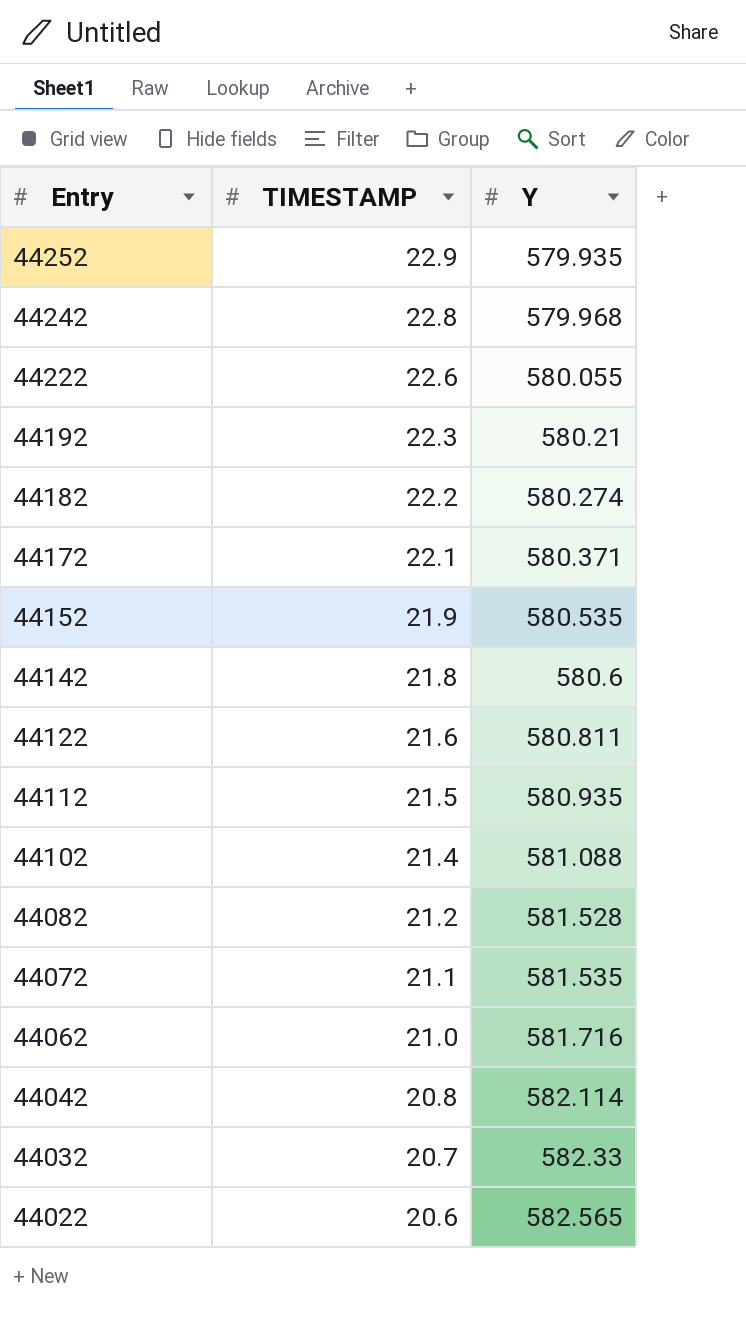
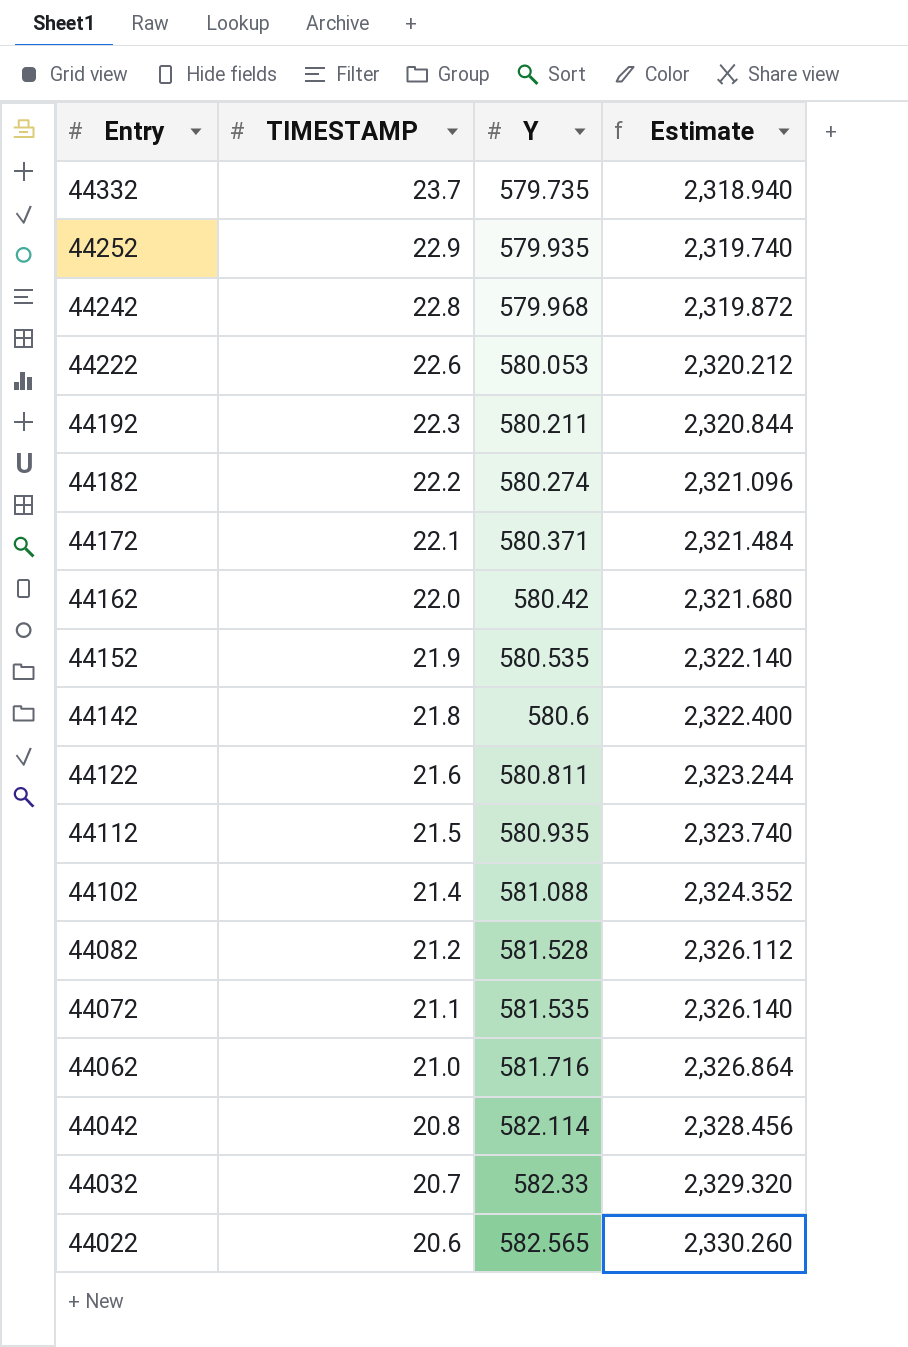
column Estimate | formula: none -> [Y] * 4
row 44332: none -> 23.7 | 579.735 | 2,318.940
44222 | Y: 580.055 -> 580.053
44192 | Y: 580.21 -> 580.211
row 44162: none -> 22.0 | 580.42 | 2,321.680

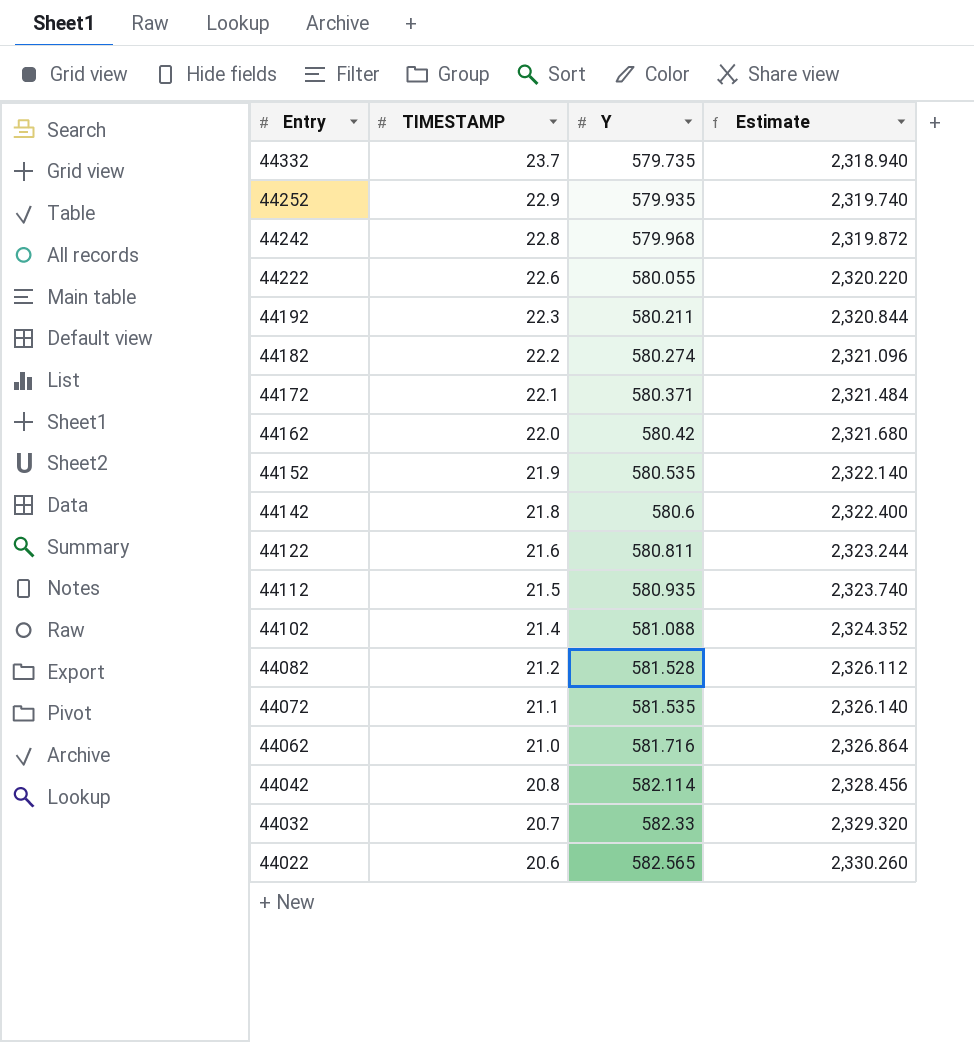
44222 | Y: 580.053 -> 580.055
44222 | Estimate: 2,320.212 -> 2,320.220

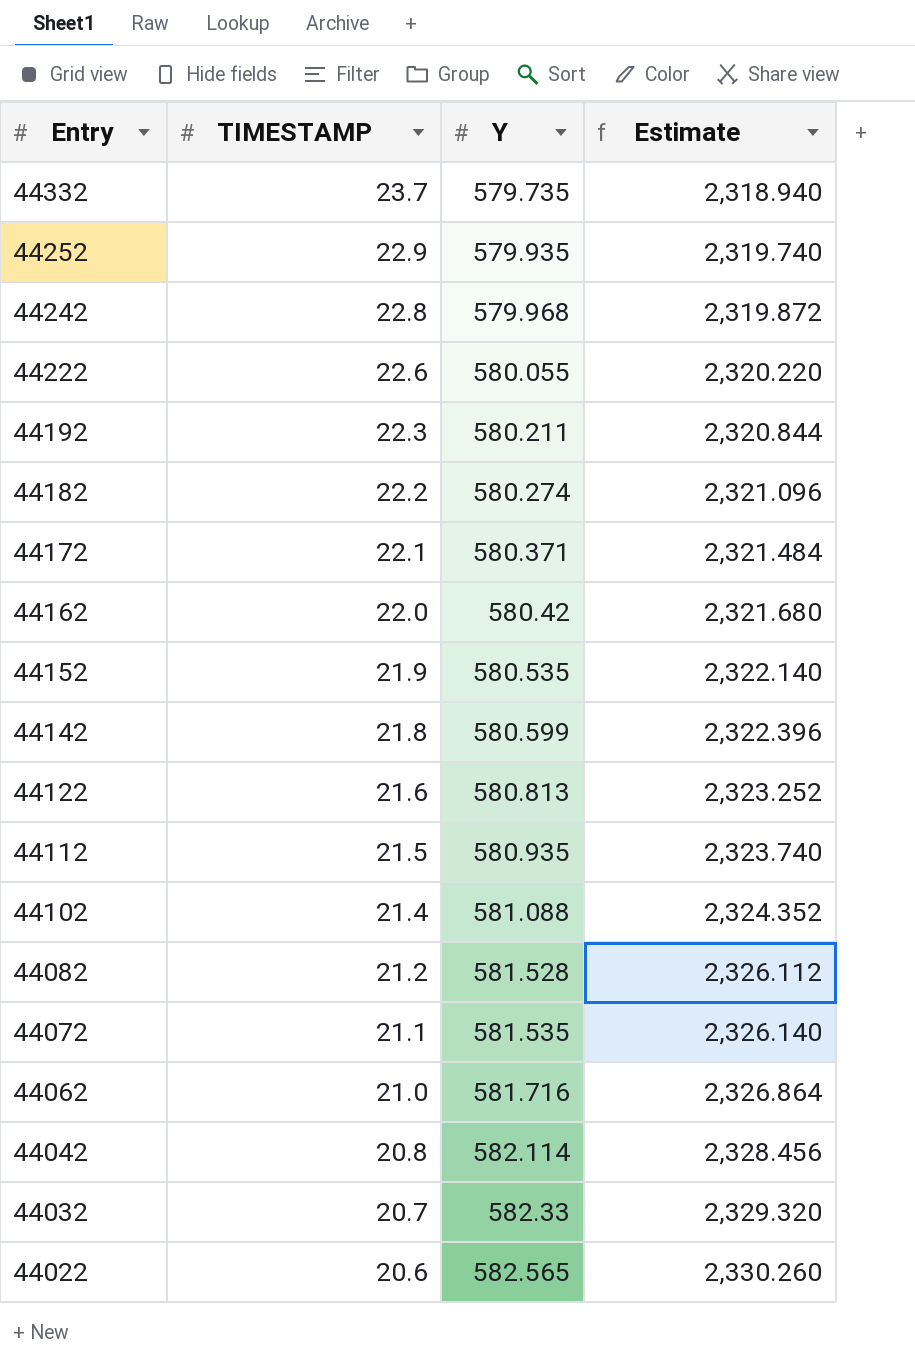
44142 | Y: 580.6 -> 580.599
44142 | Estimate: 2,322.400 -> 2,322.396
44122 | Y: 580.811 -> 580.813
44122 | Estimate: 2,323.244 -> 2,323.252

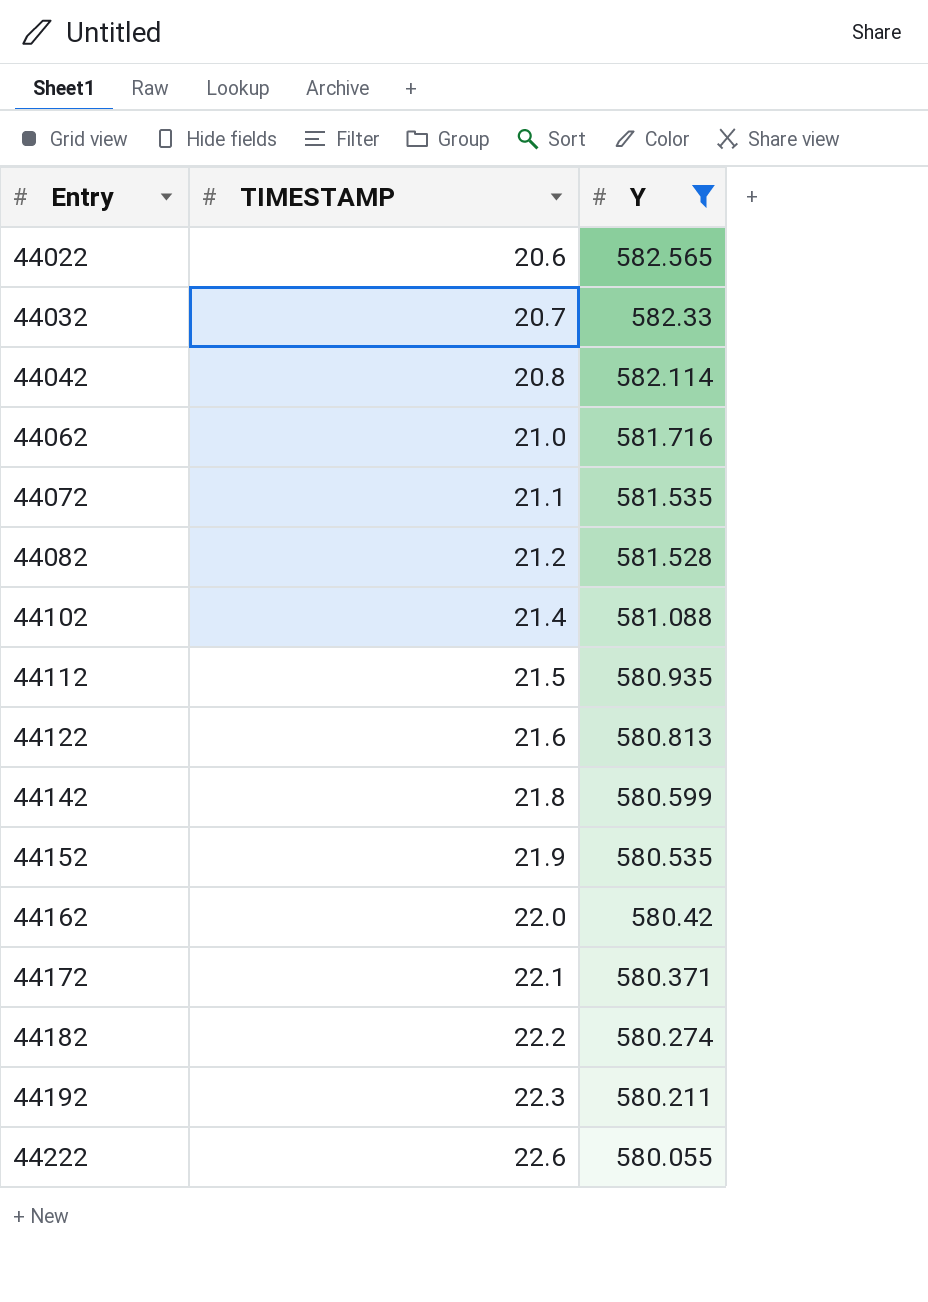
filter: none -> Y >= 580.055
row order: Entry descending -> Entry ascending
column Estimate | formula: [Y] * 4 -> none

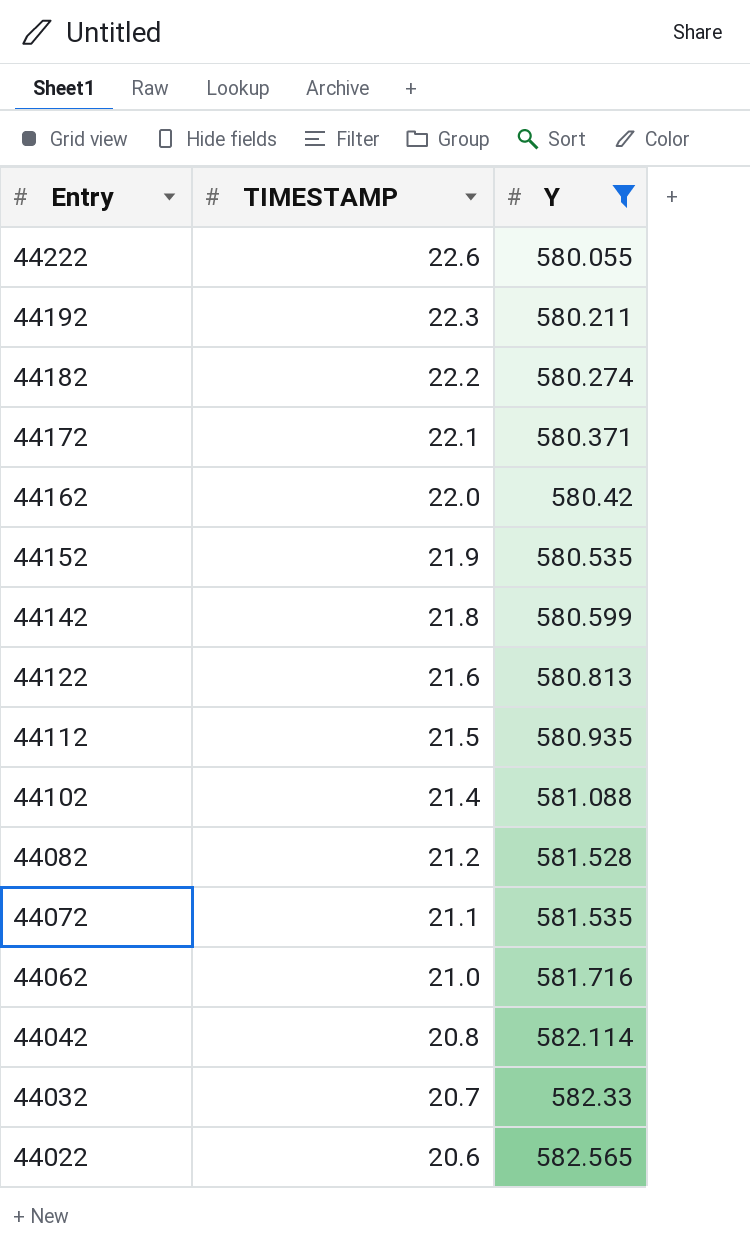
row order: Entry ascending -> Entry descending

